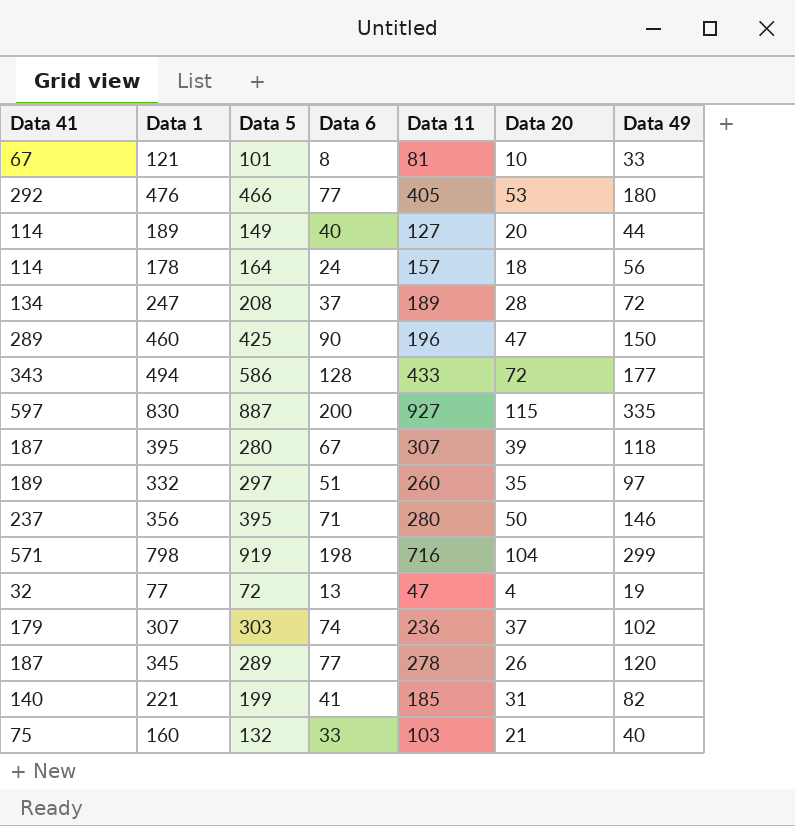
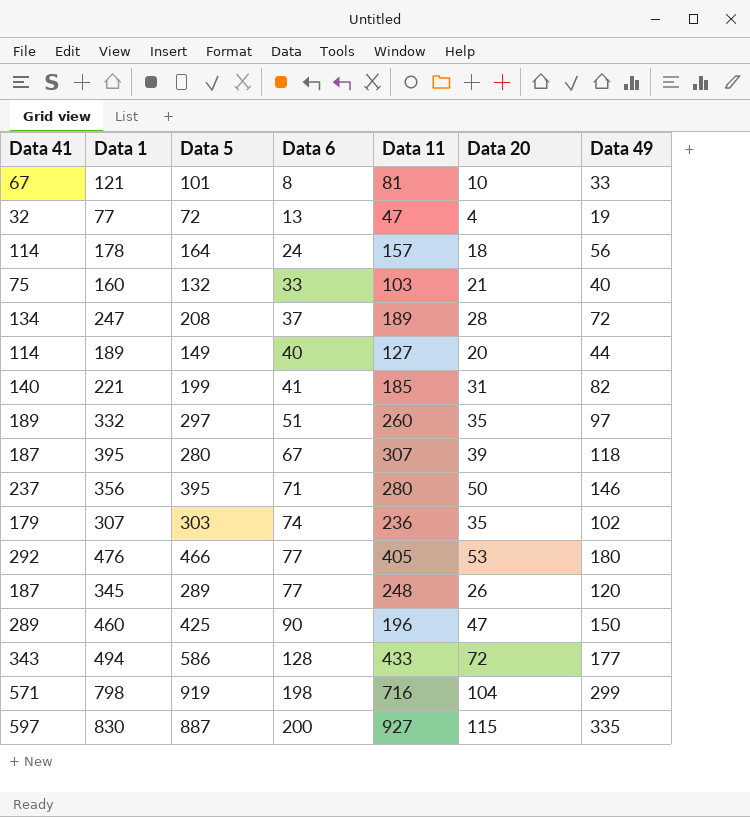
row order: none -> Data 6 ascending
307 | Data 20: 37 -> 35
345 | Data 11: 278 -> 248

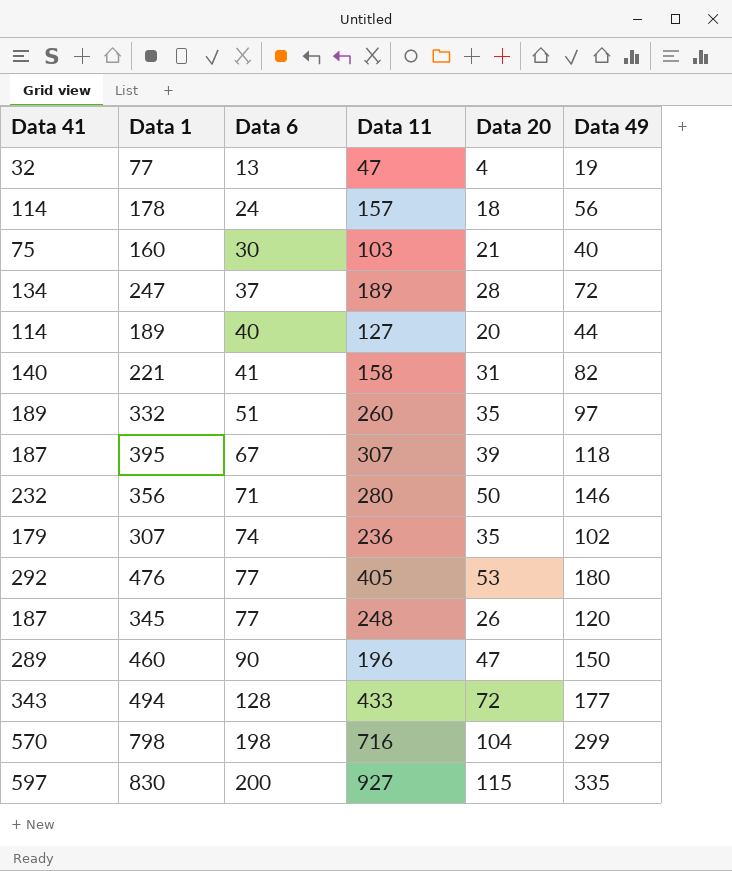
column Data 5 | position: 3 -> none
row 121: 67 | 101 | 8 | 81 | 10 | 33 -> none
160 | Data 6: 33 -> 30
221 | Data 11: 185 -> 158
356 | Data 41: 237 -> 232
798 | Data 41: 571 -> 570

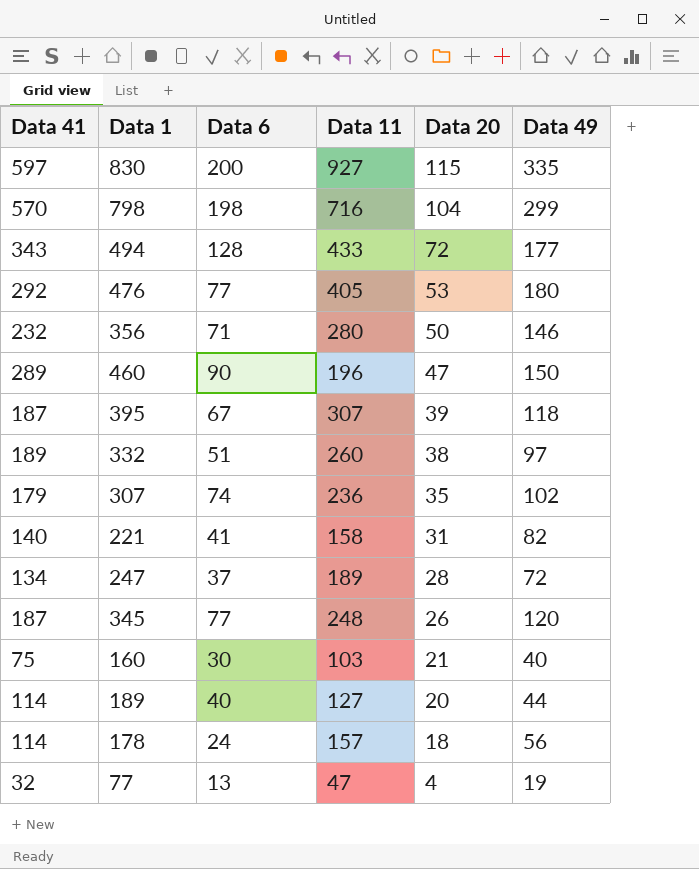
row order: Data 6 ascending -> Data 20 descending
332 | Data 20: 35 -> 38

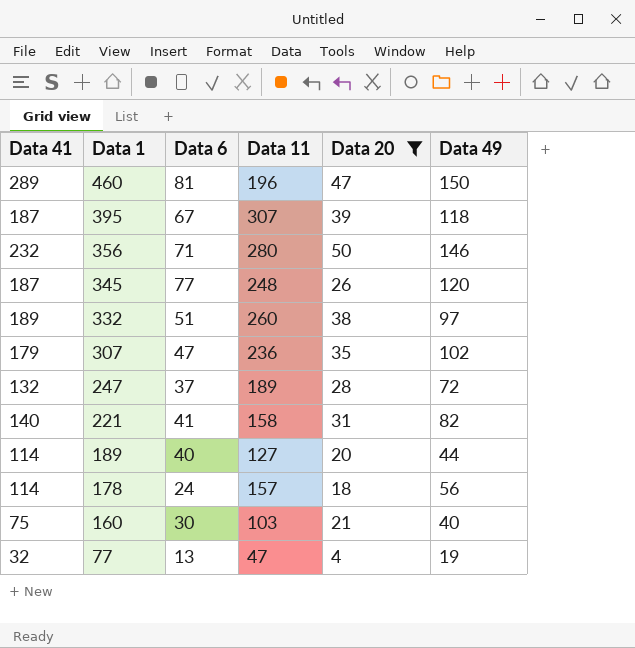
filter: none -> Data 20 <= 50
row order: Data 20 descending -> Data 1 descending
460 | Data 6: 90 -> 81
307 | Data 6: 74 -> 47
247 | Data 41: 134 -> 132

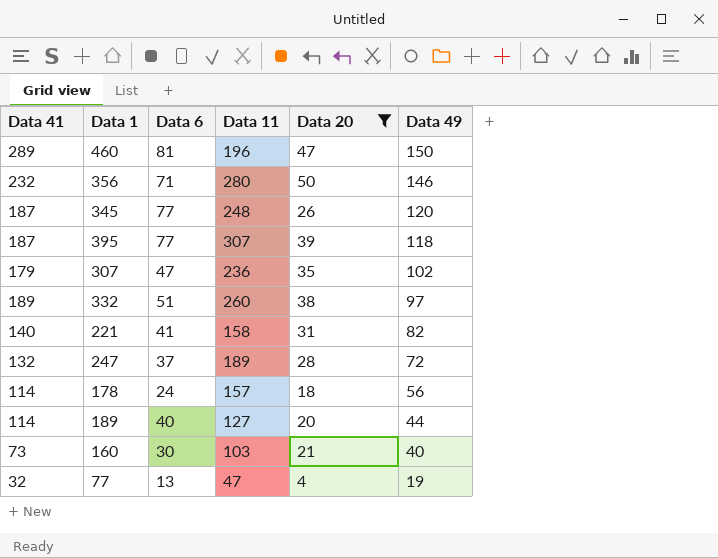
row order: Data 1 descending -> Data 49 descending
395 | Data 6: 67 -> 77
160 | Data 41: 75 -> 73

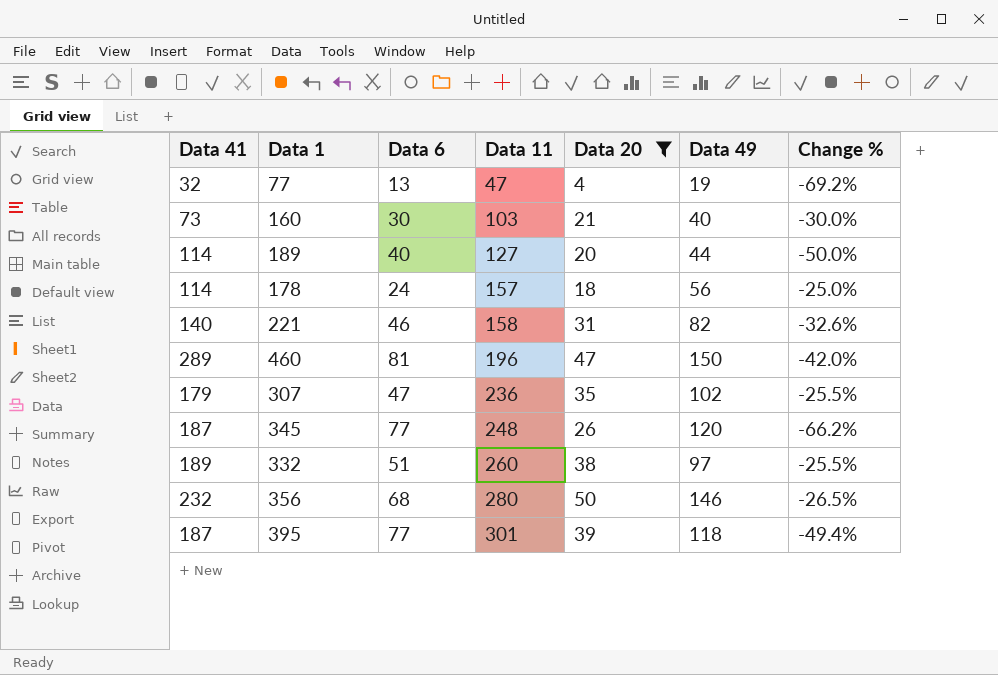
row order: Data 49 descending -> Data 11 ascending
column Change % | formula: none -> ([Data 20] - [Data 6]) / [Data 6]
row 247: 132 | 37 | 189 | 28 | 72 -> none
221 | Data 6: 41 -> 46
356 | Data 6: 71 -> 68
395 | Data 11: 307 -> 301

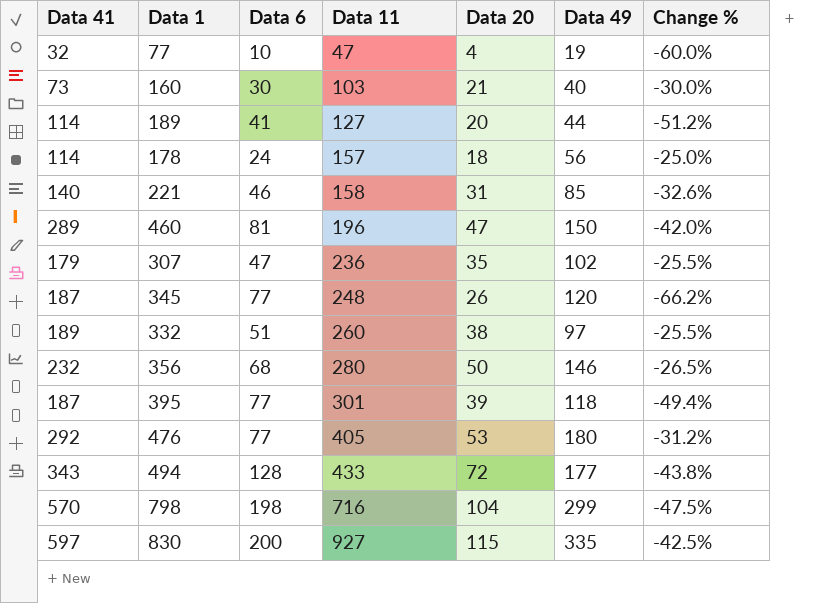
filter: Data 20 <= 50 -> none
77 | Data 6: 13 -> 10
77 | Change %: -69.2% -> -60.0%
189 | Data 6: 40 -> 41
189 | Change %: -50.0% -> -51.2%
221 | Data 49: 82 -> 85

